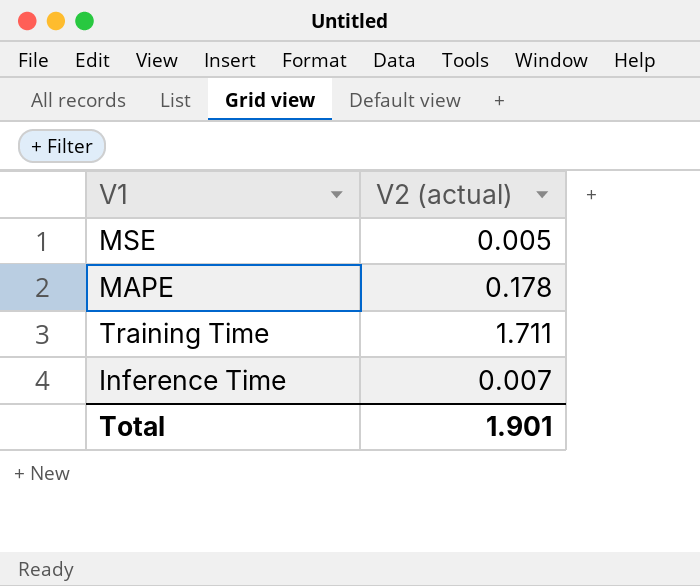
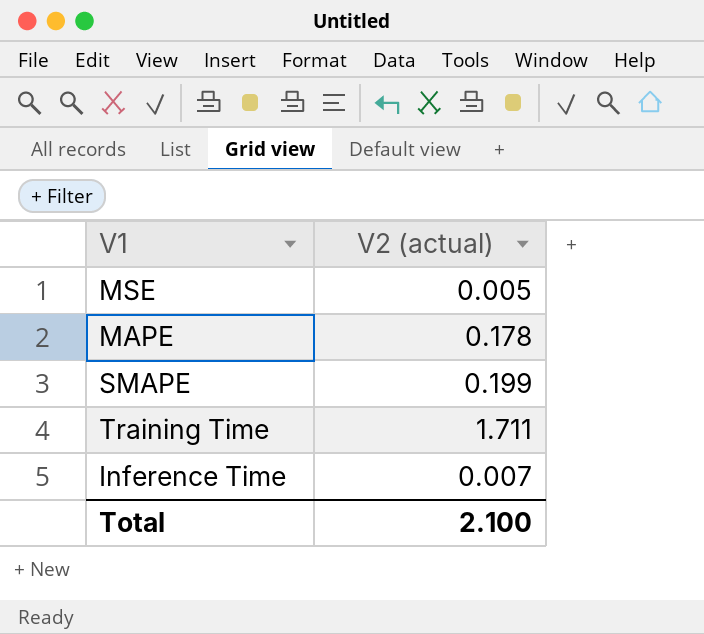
row SMAPE: none -> 0.199
Total | V2 (actual): 1.901 -> 2.100

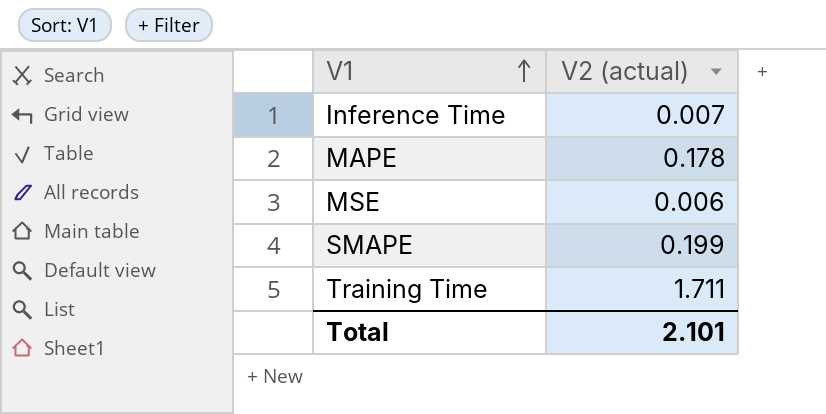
row order: none -> V1 ascending
MSE | V2 (actual): 0.005 -> 0.006
Total | V2 (actual): 2.100 -> 2.101

